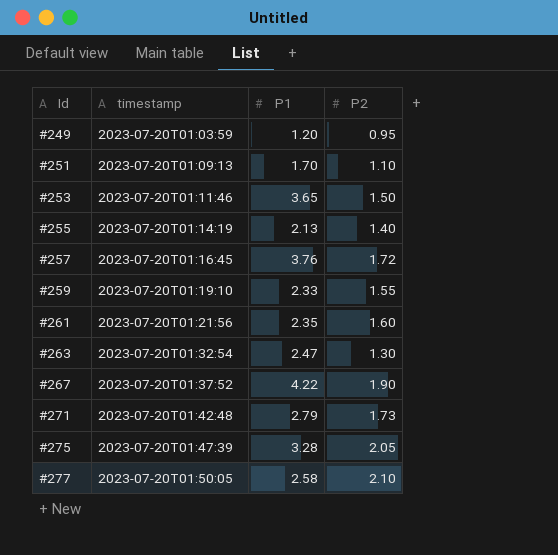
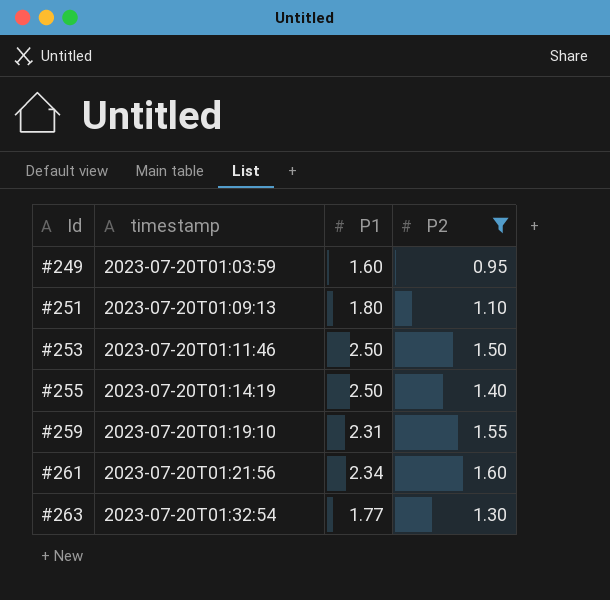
filter: none -> P2 <= 1.60
#249 | P1: 1.20 -> 1.60
#251 | P1: 1.70 -> 1.80
#253 | P1: 3.65 -> 2.50
#255 | P1: 2.13 -> 2.50
#259 | P1: 2.33 -> 2.31
#261 | P1: 2.35 -> 2.34
#263 | P1: 2.47 -> 1.77

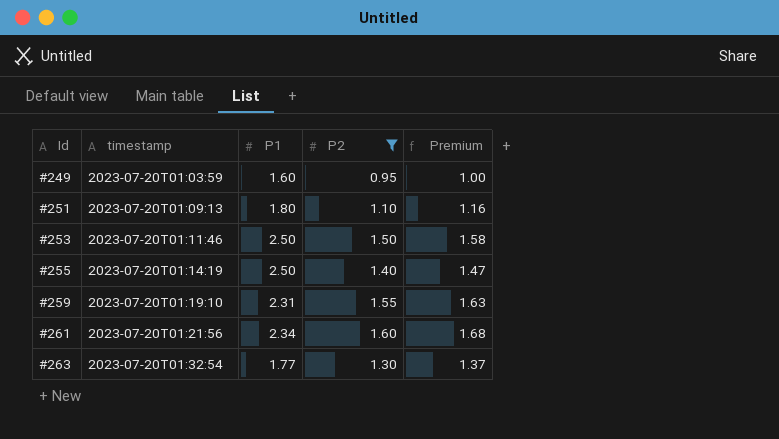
column Premium | formula: none -> [P2] * 1.05

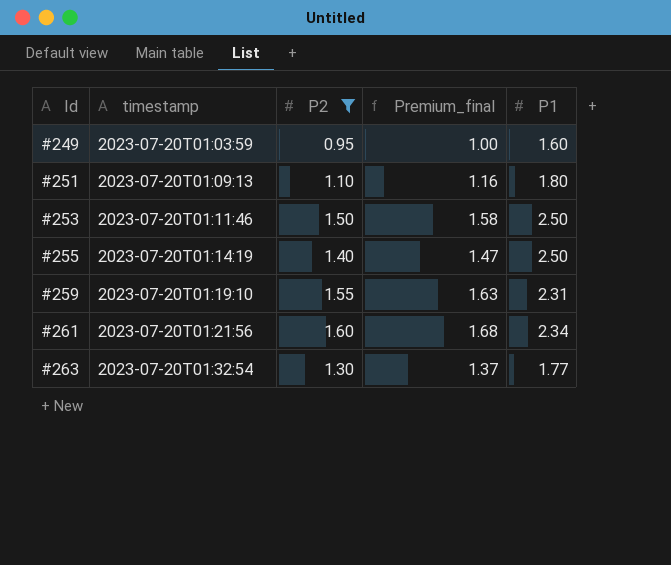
column name: Premium -> Premium_final
column P1 | position: 3 -> 5

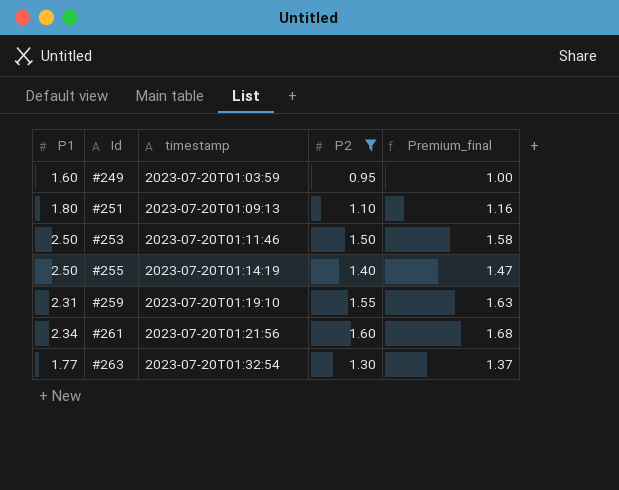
column P1 | position: 5 -> 1

